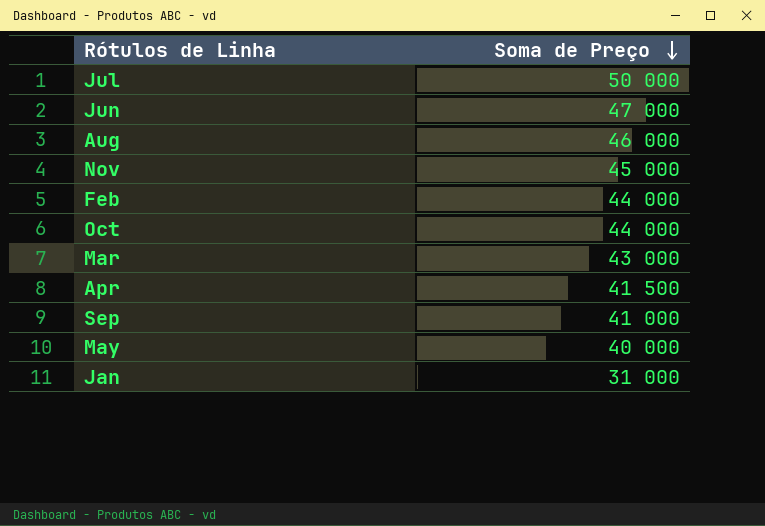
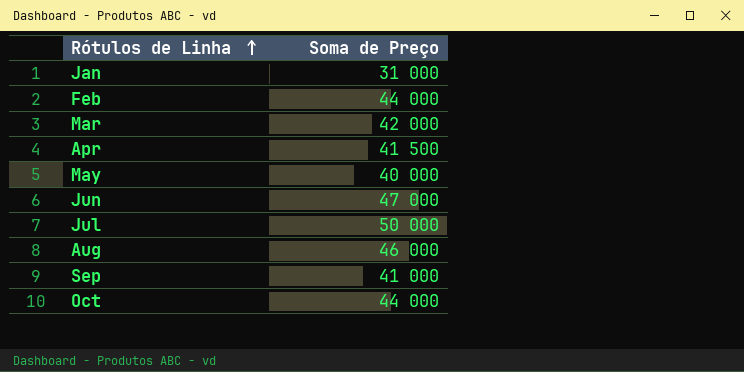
row order: Soma de Preço descending -> Rótulos de Linha ascending
row Nov: 45 000 -> none
Mar | Soma de Preço: 43 000 -> 42 000

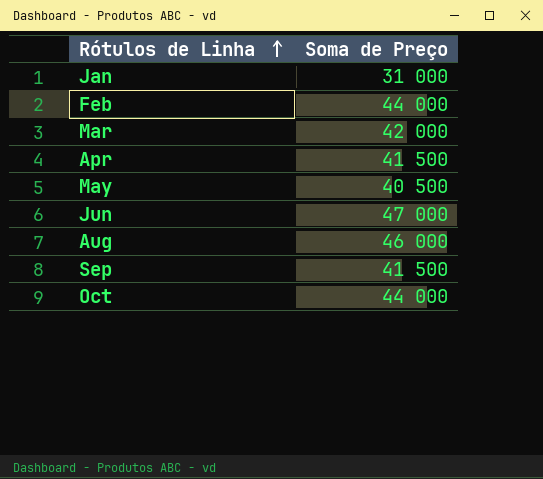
row Jul: 50 000 -> none
May | Soma de Preço: 40 000 -> 40 500
Sep | Soma de Preço: 41 000 -> 41 500

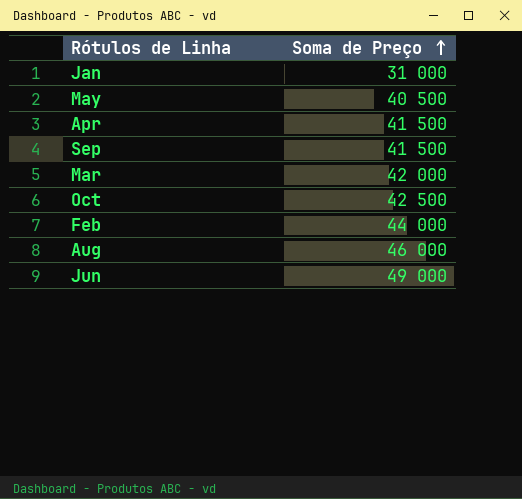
row order: Rótulos de Linha ascending -> Soma de Preço ascending
Oct | Soma de Preço: 44 000 -> 42 500
Jun | Soma de Preço: 47 000 -> 49 000

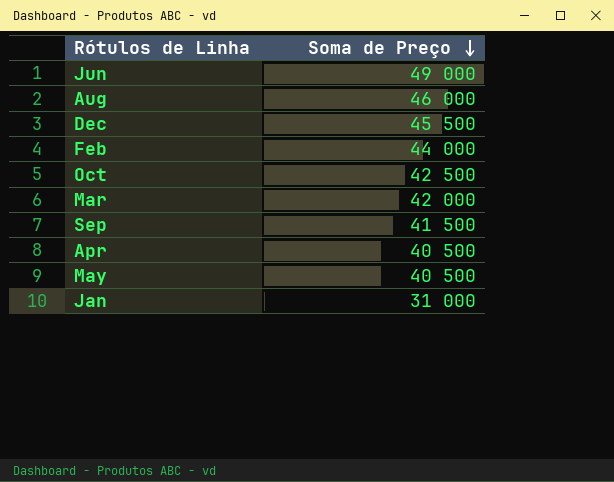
row order: Soma de Preço ascending -> Soma de Preço descending
row Dec: none -> 45 500
Apr | Soma de Preço: 41 500 -> 40 500

